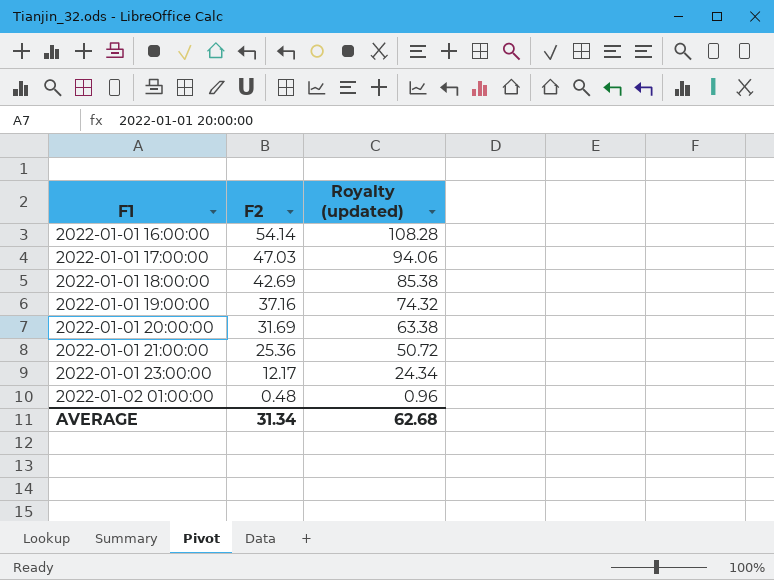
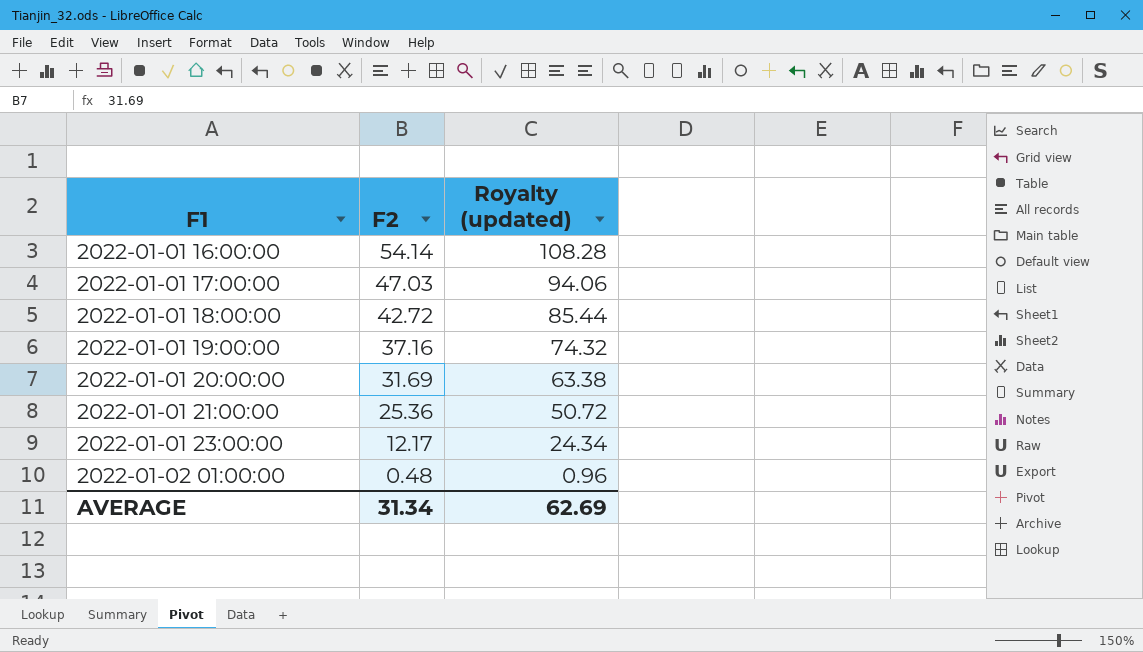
2022-01-01 18:00:00 | F2: 42.69 -> 42.72
2022-01-01 18:00:00 | Royalty (updated): 85.38 -> 85.44
AVERAGE | Royalty (updated): 62.68 -> 62.69

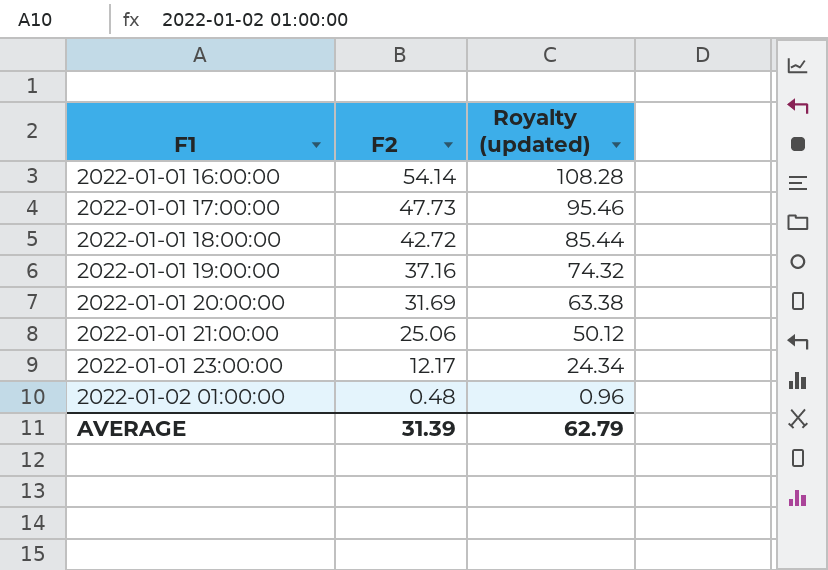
2022-01-01 17:00:00 | F2: 47.03 -> 47.73
2022-01-01 17:00:00 | Royalty (updated): 94.06 -> 95.46
2022-01-01 21:00:00 | F2: 25.36 -> 25.06
2022-01-01 21:00:00 | Royalty (updated): 50.72 -> 50.12
AVERAGE | F2: 31.34 -> 31.39
AVERAGE | Royalty (updated): 62.69 -> 62.79

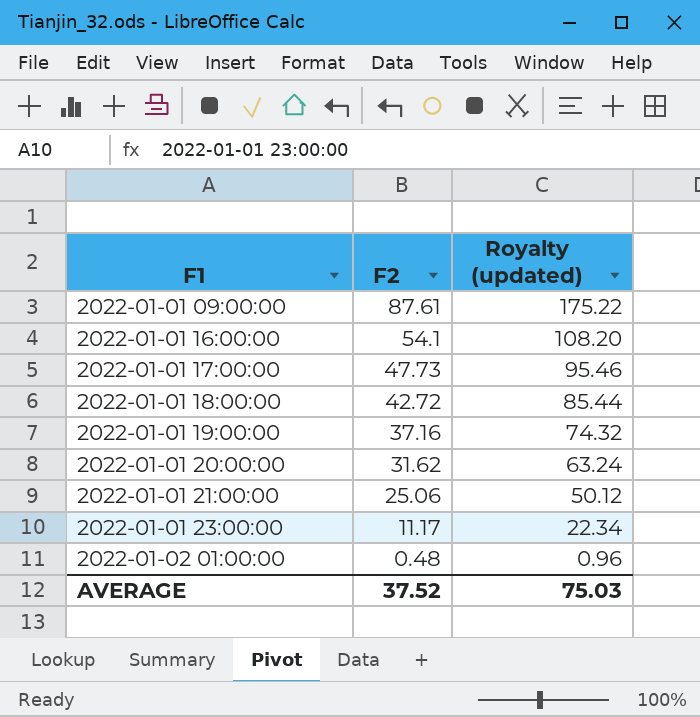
row 2022-01-01 09:00:00: none -> 87.61 | 175.22
2022-01-01 16:00:00 | F2: 54.14 -> 54.1
2022-01-01 16:00:00 | Royalty (updated): 108.28 -> 108.20
2022-01-01 20:00:00 | F2: 31.69 -> 31.62
2022-01-01 20:00:00 | Royalty (updated): 63.38 -> 63.24
2022-01-01 23:00:00 | F2: 12.17 -> 11.17
2022-01-01 23:00:00 | Royalty (updated): 24.34 -> 22.34
AVERAGE | F2: 31.39 -> 37.52
AVERAGE | Royalty (updated): 62.79 -> 75.03

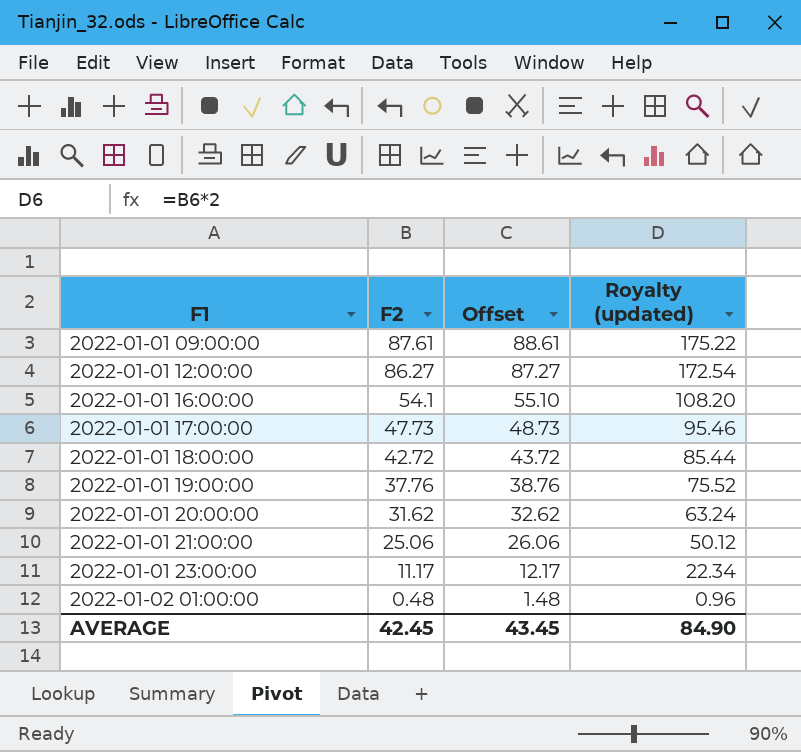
column Offset | formula: none -> [F2] + 1
row 2022-01-01 12:00:00: none -> 86.27 | 87.27 | 172.54
2022-01-01 19:00:00 | F2: 37.16 -> 37.76
2022-01-01 19:00:00 | Royalty (updated): 74.32 -> 75.52
AVERAGE | F2: 37.52 -> 42.45
AVERAGE | Royalty (updated): 75.03 -> 84.90

